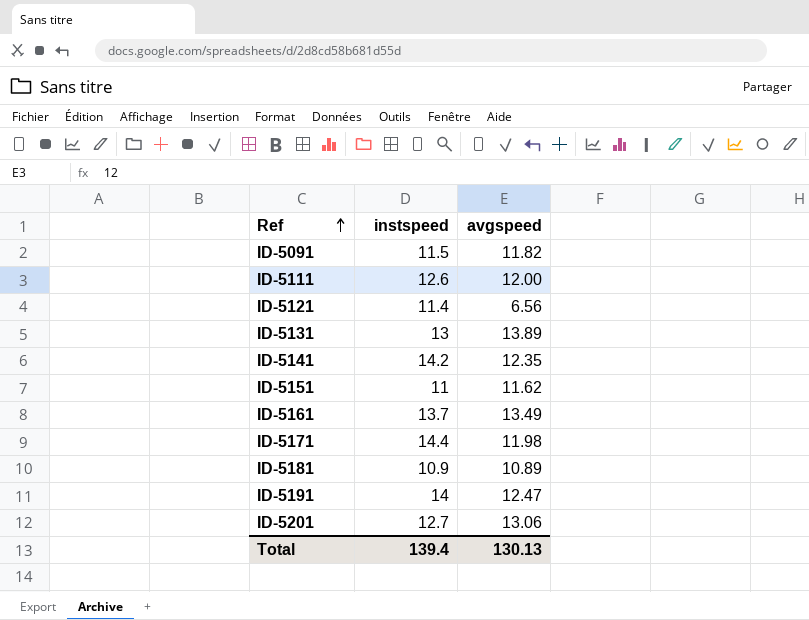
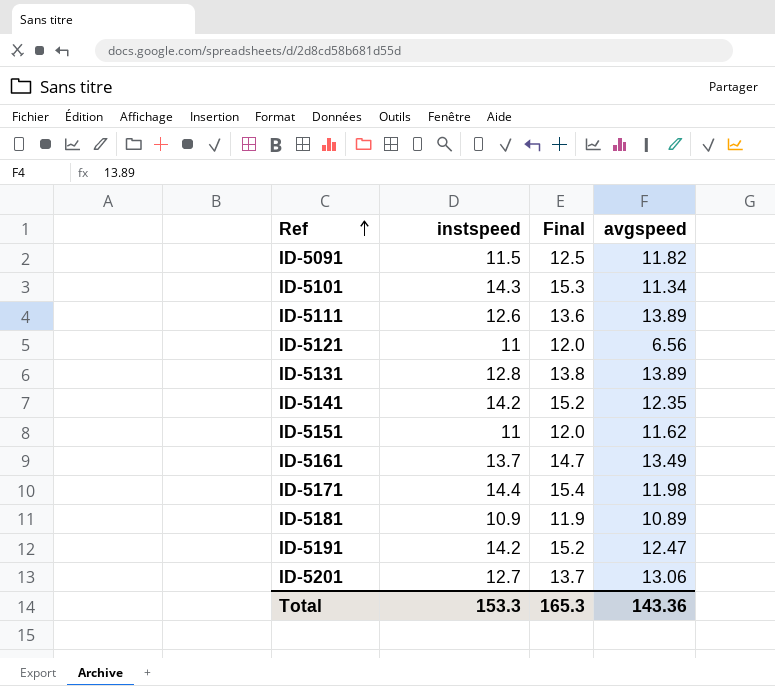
column Final | formula: none -> [instspeed] + 1
row ID-5101: none -> 14.3 | 15.3 | 11.34
ID-5111 | avgspeed: 12.00 -> 13.89
ID-5121 | instspeed: 11.4 -> 11
ID-5131 | instspeed: 13 -> 12.8
ID-5191 | instspeed: 14 -> 14.2
Total | instspeed: 139.4 -> 153.3
Total | avgspeed: 130.13 -> 143.36

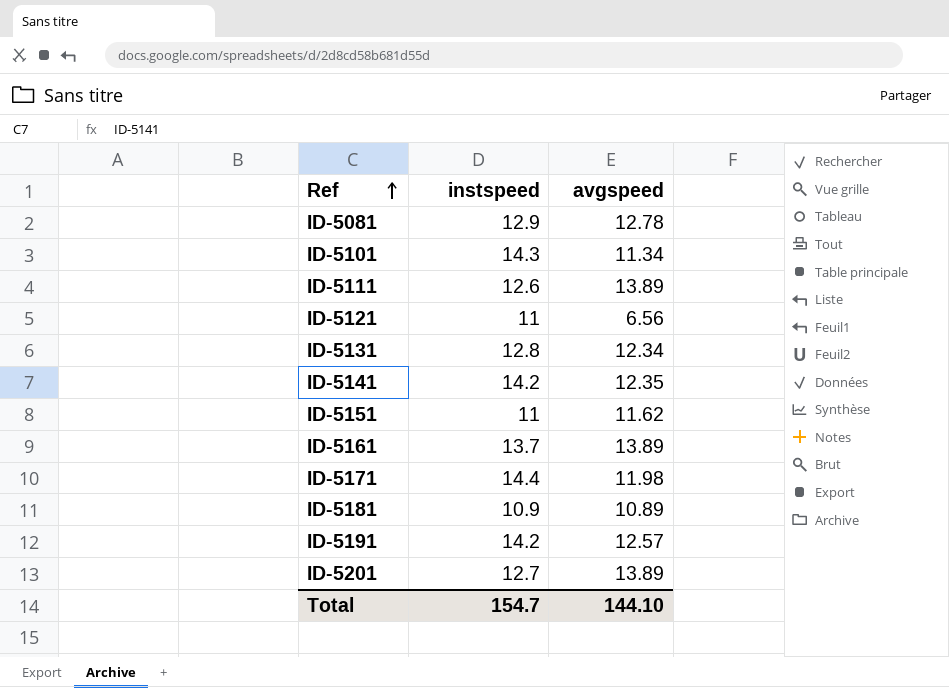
column Final | formula: [instspeed] + 1 -> none
row ID-5091: 11.5 | 12.5 | 11.82 -> none
row ID-5081: none -> 12.9 | 12.78
ID-5131 | avgspeed: 13.89 -> 12.34
ID-5161 | avgspeed: 13.49 -> 13.89
ID-5191 | avgspeed: 12.47 -> 12.57
ID-5201 | avgspeed: 13.06 -> 13.89
Total | instspeed: 153.3 -> 154.7
Total | avgspeed: 143.36 -> 144.10

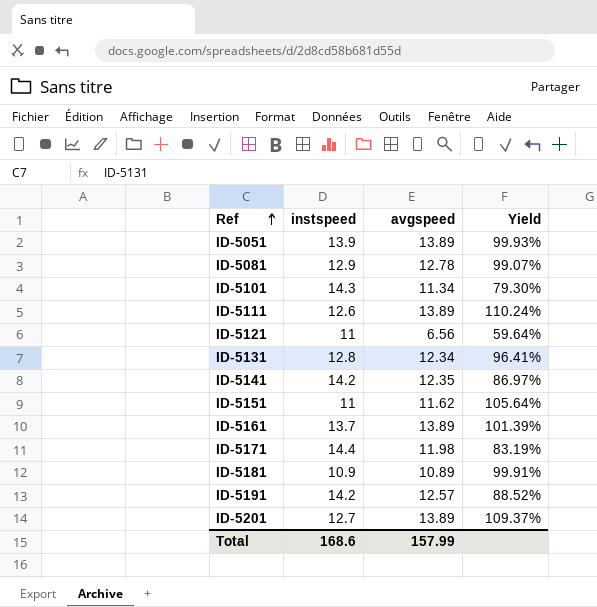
column Yield | formula: none -> [avgspeed] / [instspeed]
row ID-5051: none -> 13.9 | 13.89 | 99.93%
Total | instspeed: 154.7 -> 168.6
Total | avgspeed: 144.10 -> 157.99

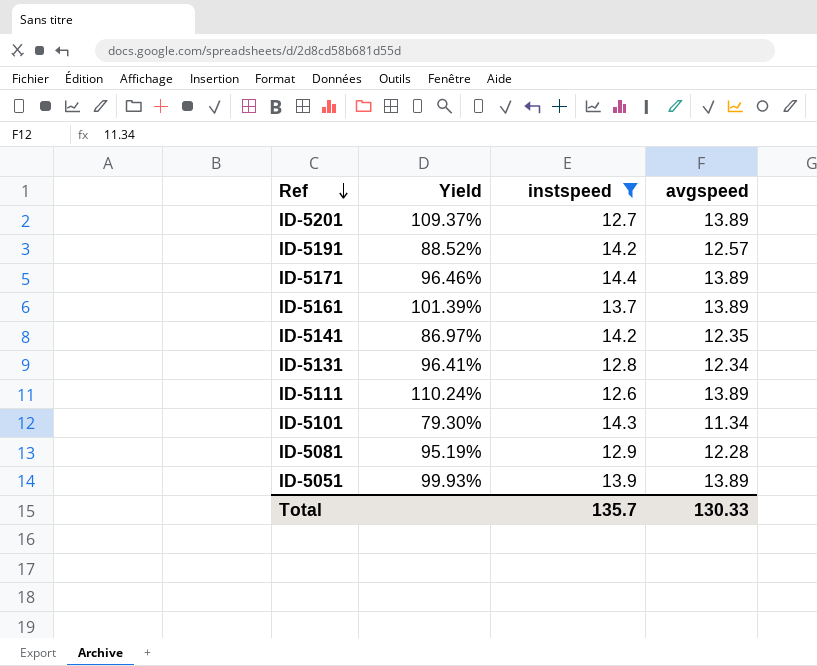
filter: none -> instspeed >= 12.6
row order: Ref ascending -> Ref descending
column Yield | position: 4 -> 2
ID-5171 | Yield: 83.19% -> 96.46%
ID-5171 | avgspeed: 11.98 -> 13.89
ID-5081 | Yield: 99.07% -> 95.19%
ID-5081 | avgspeed: 12.78 -> 12.28
Total | instspeed: 168.6 -> 135.7
Total | avgspeed: 157.99 -> 130.33

